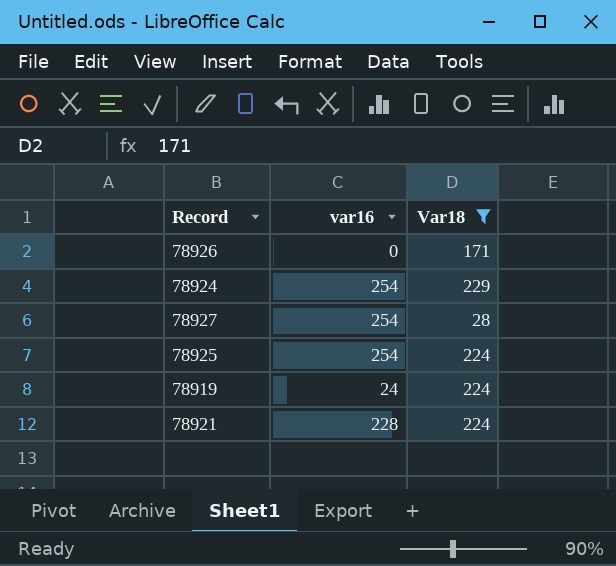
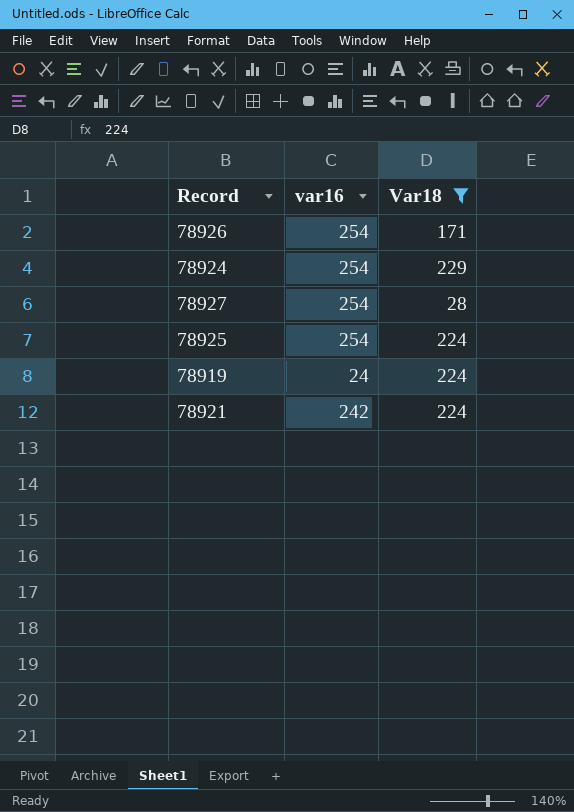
78926 | var16: 0 -> 254
78921 | var16: 228 -> 242

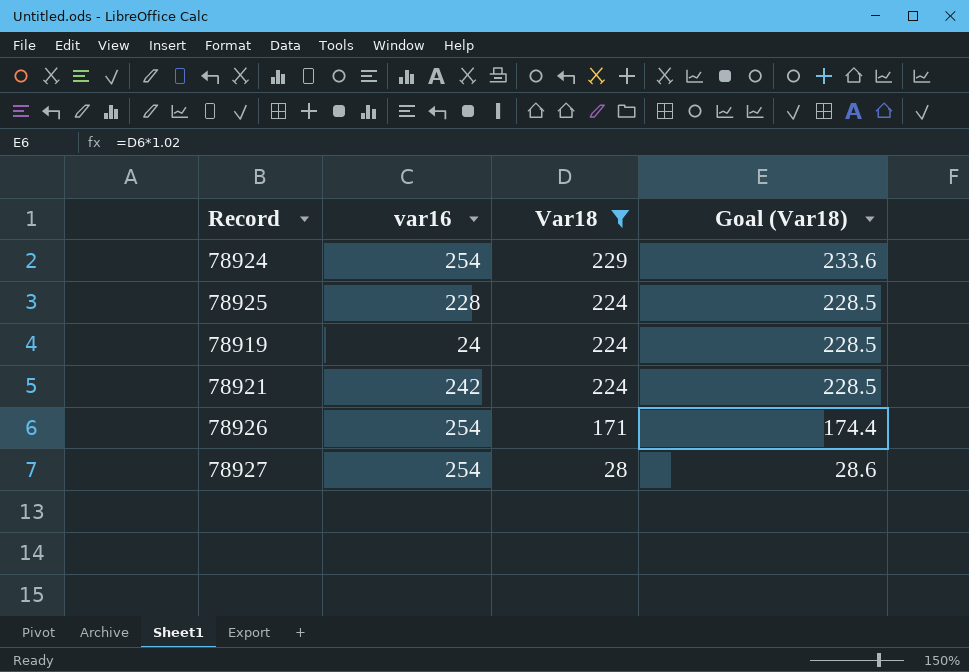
row order: none -> Var18 descending
column Goal (Var18) | formula: none -> [Var18] * 1.02
78925 | var16: 254 -> 228

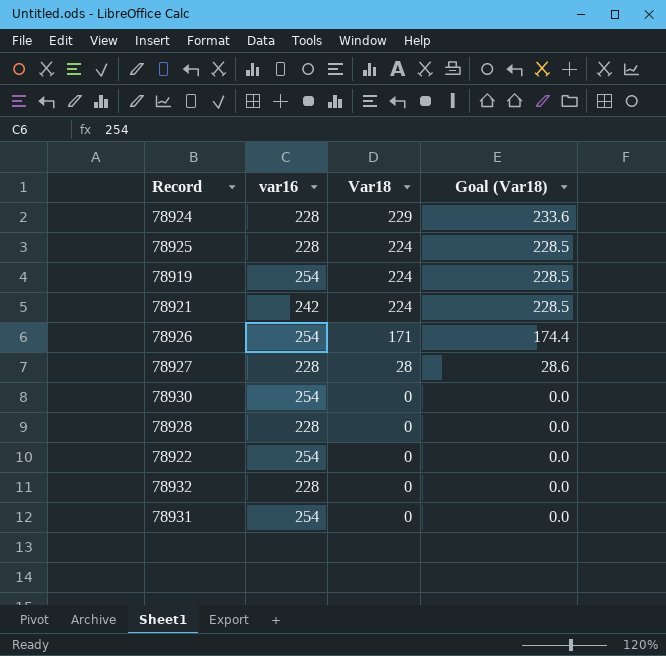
filter: Var18 != 0 -> none
78924 | var16: 254 -> 228
78919 | var16: 24 -> 254
78927 | var16: 254 -> 228

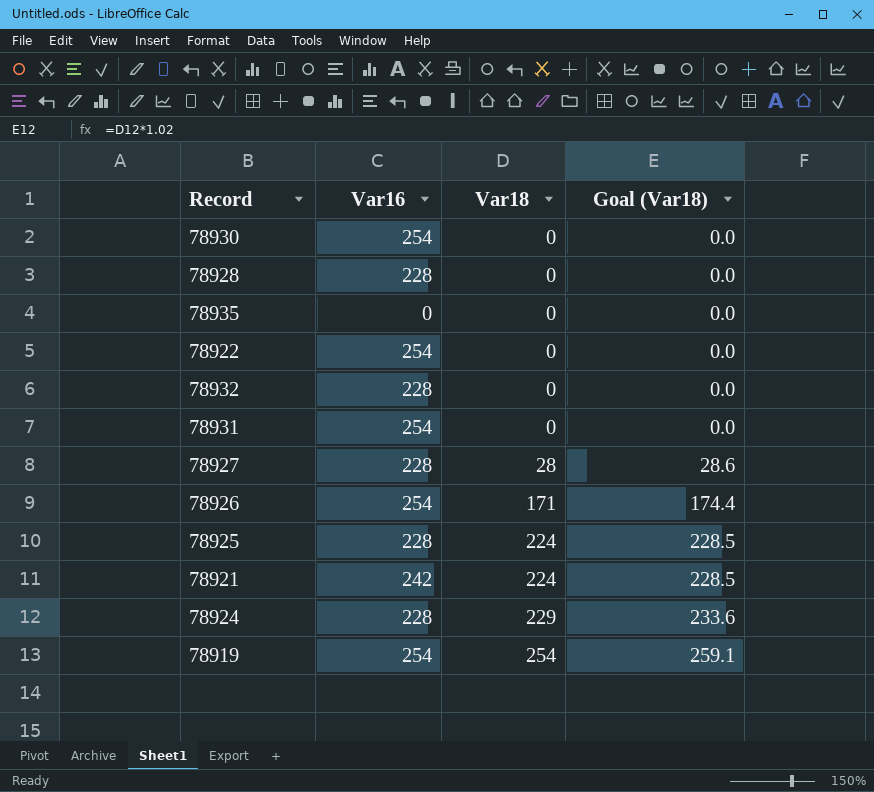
row order: Var18 descending -> Var18 ascending
column name: var16 -> Var16
row 78935: none -> 0 | 0 | 0.0
78919 | Var18: 224 -> 254
78919 | Goal (Var18): 228.5 -> 259.1

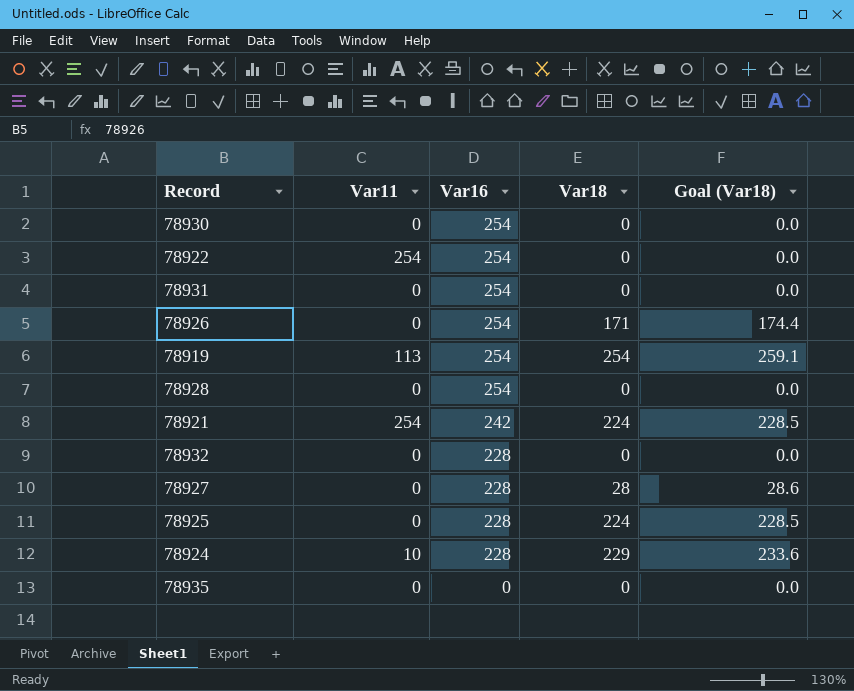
row order: Var18 ascending -> Var16 descending
column Var11 | position: none -> 2
78928 | Var16: 228 -> 254

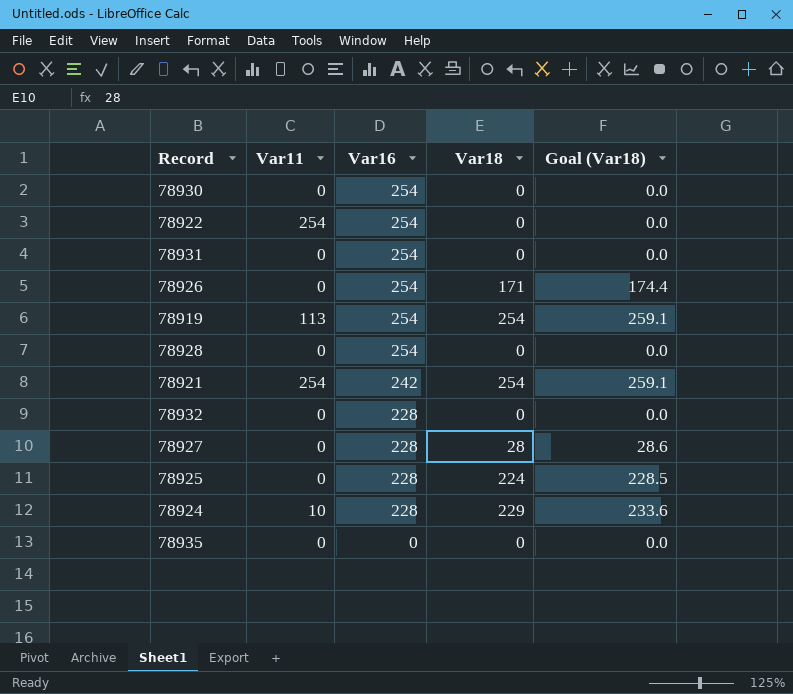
78921 | Var18: 224 -> 254
78921 | Goal (Var18): 228.5 -> 259.1

